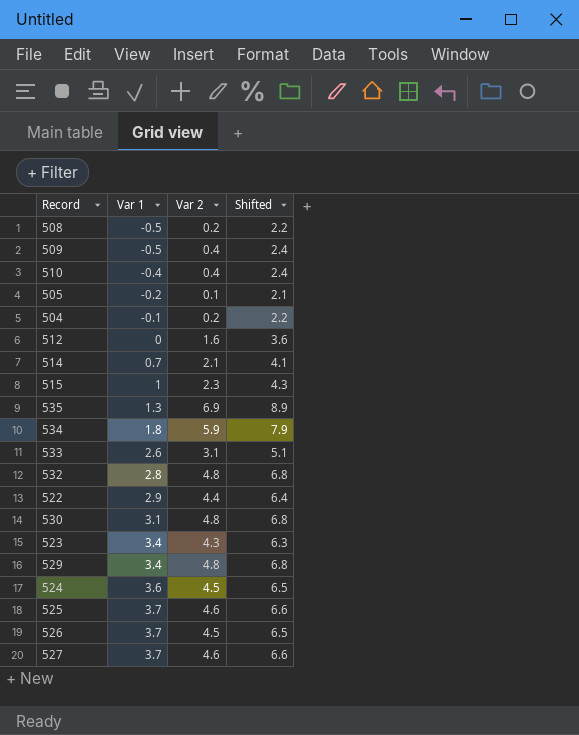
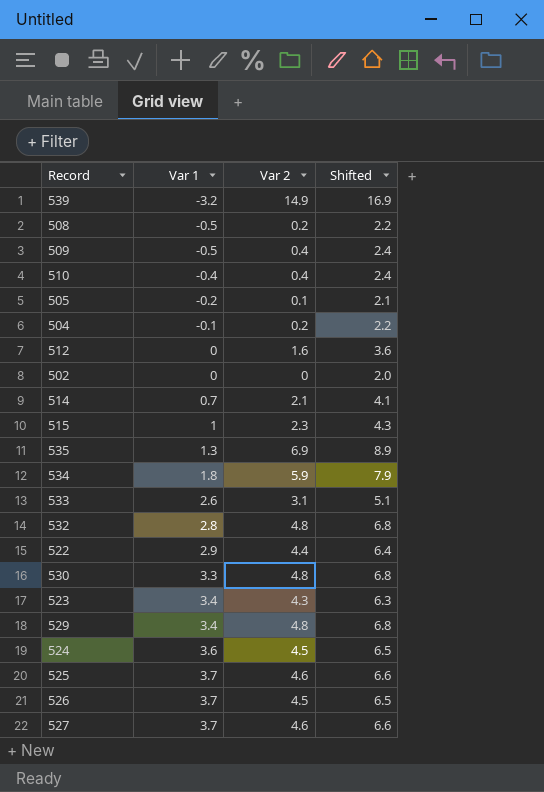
row 539: none -> -3.2 | 14.9 | 16.9
row 502: none -> 0 | 0 | 2.0
530 | Var 1: 3.1 -> 3.3

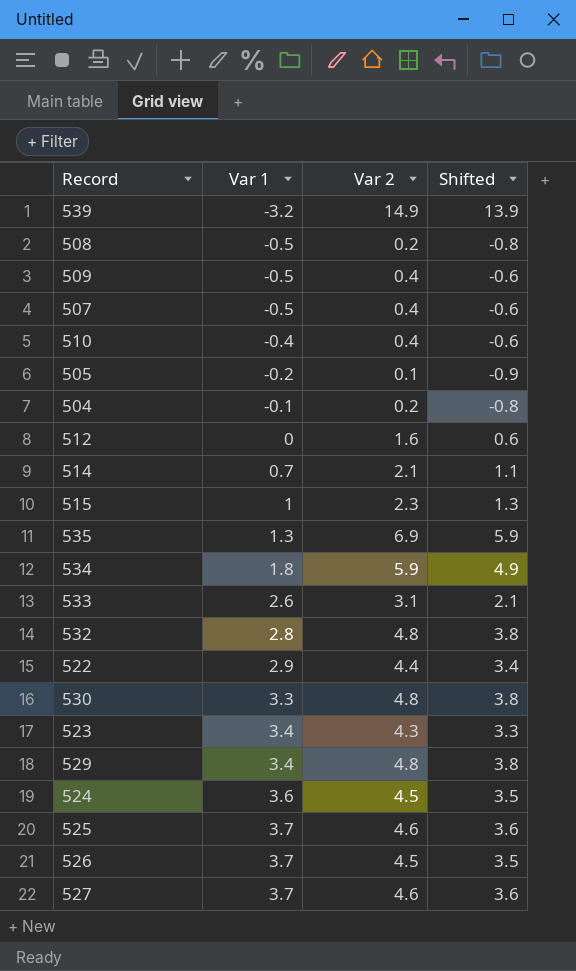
column Shifted | formula: [Var 2] + 2 -> [Var 2] - 1
row 502: 0 | 0 | 2.0 -> none
row 507: none -> -0.5 | 0.4 | -0.6

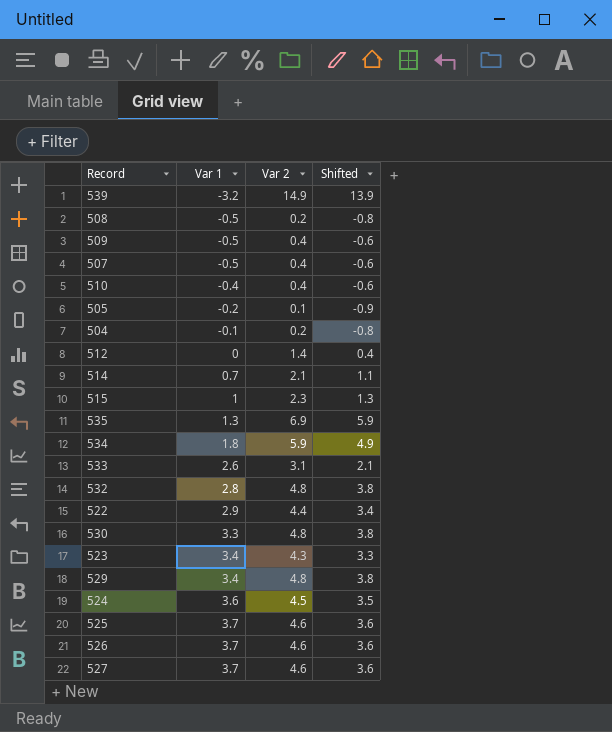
512 | Var 2: 1.6 -> 1.4
512 | Shifted: 0.6 -> 0.4
526 | Var 2: 4.5 -> 4.6
526 | Shifted: 3.5 -> 3.6

